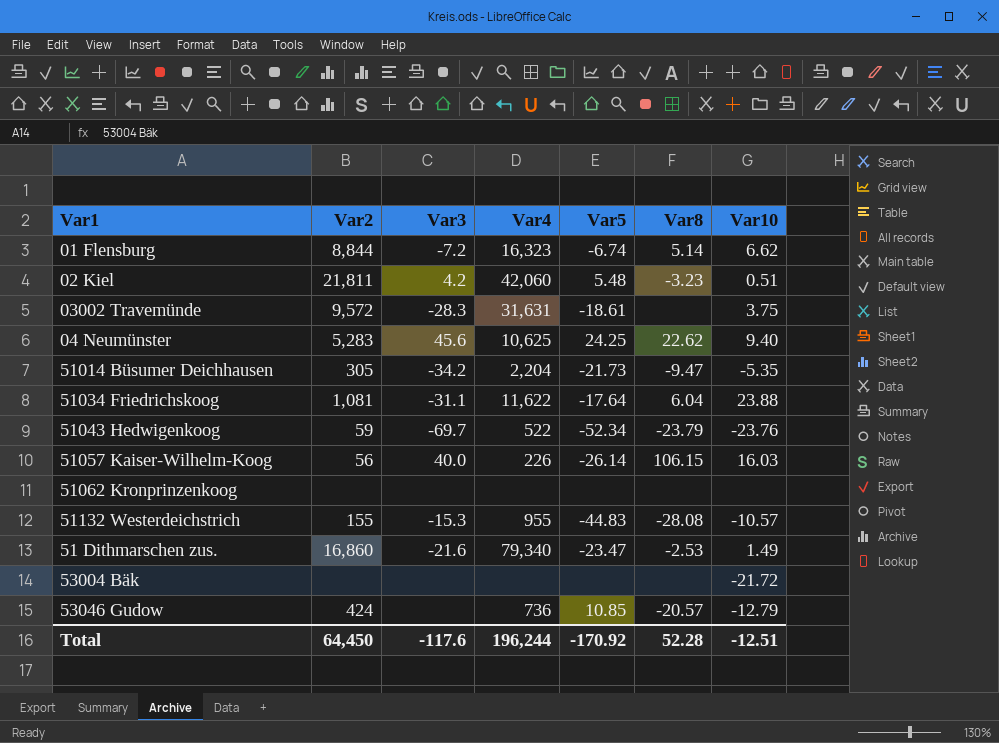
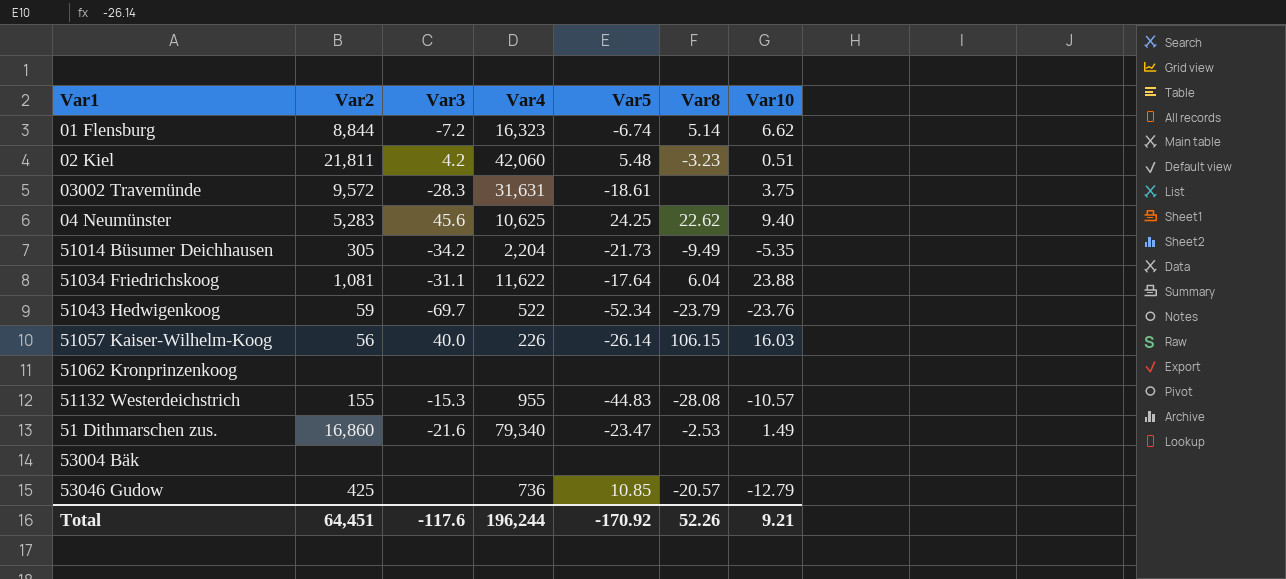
51014 Büsumer Deichhausen | Var8: -9.47 -> -9.49
53004 Bäk | Var10: -21.72 -> none
53046 Gudow | Var2: 424 -> 425
Total | Var2: 64,450 -> 64,451
Total | Var8: 52.28 -> 52.26
Total | Var10: -12.51 -> 9.21

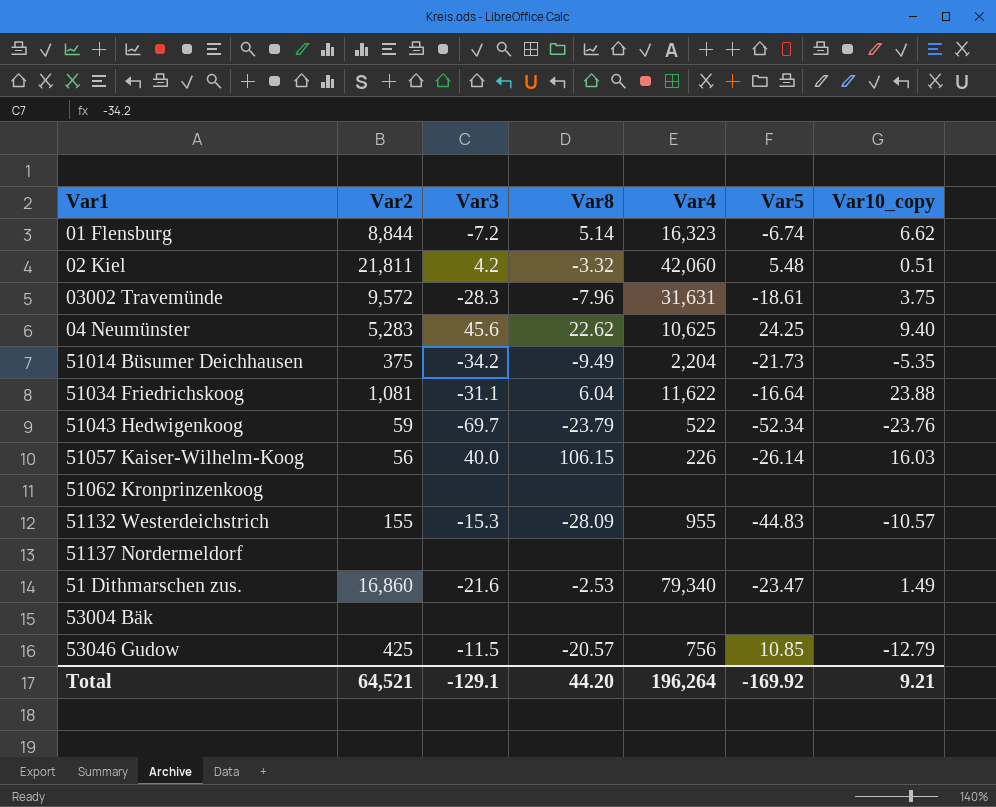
column Var8 | position: 6 -> 4
column name: Var10 -> Var10_copy
02 Kiel | Var8: -3.23 -> -3.32
03002 Travemünde | Var8: none -> -7.96
51014 Büsumer Deichhausen | Var2: 305 -> 375
51034 Friedrichskoog | Var5: -17.64 -> -16.64
51132 Westerdeichstrich | Var8: -28.08 -> -28.09
row 51137 Nordermeldorf: none -> none | none | none | none | none | none
53046 Gudow | Var3: none -> -11.5
53046 Gudow | Var4: 736 -> 756
Total | Var2: 64,451 -> 64,521
Total | Var3: -117.6 -> -129.1
Total | Var8: 52.26 -> 44.20
Total | Var4: 196,244 -> 196,264
Total | Var5: -170.92 -> -169.92

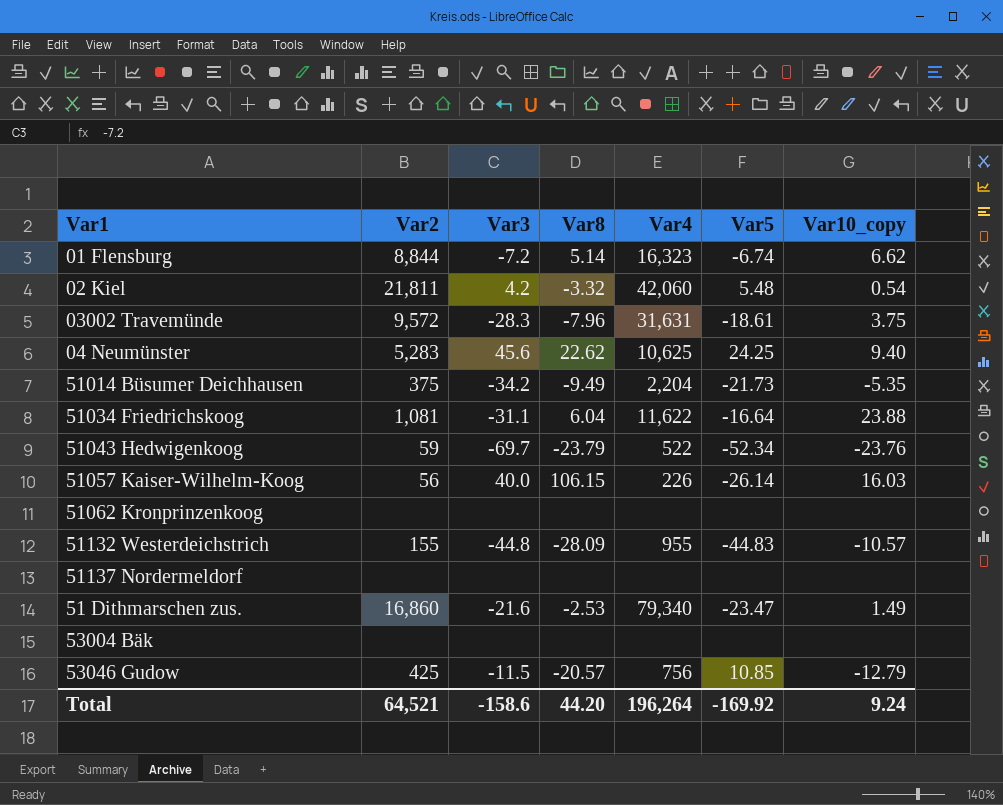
02 Kiel | Var10_copy: 0.51 -> 0.54
51132 Westerdeichstrich | Var3: -15.3 -> -44.8
Total | Var3: -129.1 -> -158.6
Total | Var10_copy: 9.21 -> 9.24

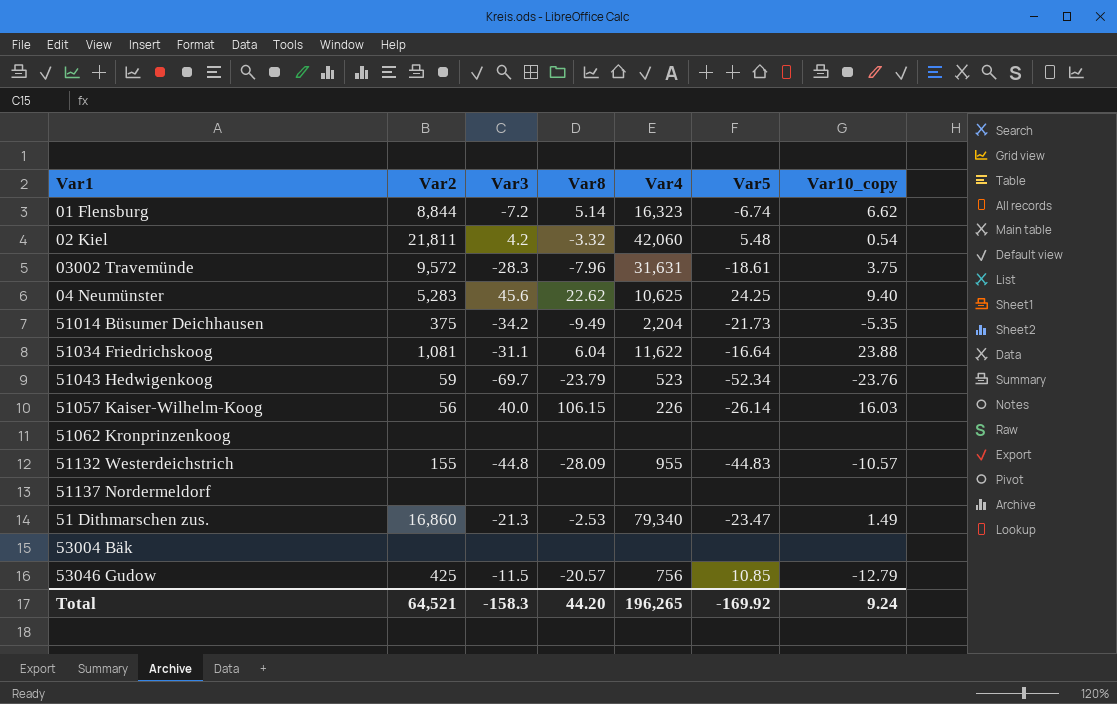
51043 Hedwigenkoog | Var4: 522 -> 523
51 Dithmarschen zus. | Var3: -21.6 -> -21.3
Total | Var3: -158.6 -> -158.3
Total | Var4: 196,264 -> 196,265

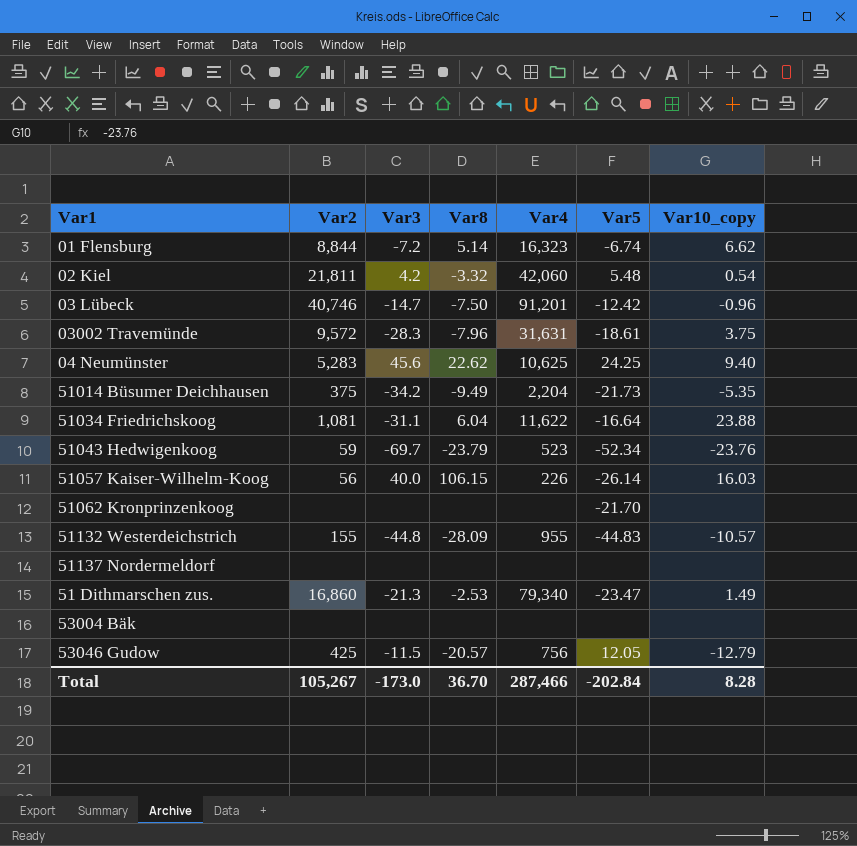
row 03 Lübeck: none -> 40,746 | -14.7 | -7.50 | 91,201 | -12.42 | -0.96
51062 Kronprinzenkoog | Var5: none -> -21.70
53046 Gudow | Var5: 10.85 -> 12.05
Total | Var2: 64,521 -> 105,267
Total | Var3: -158.3 -> -173.0
Total | Var8: 44.20 -> 36.70
Total | Var4: 196,265 -> 287,466
Total | Var5: -169.92 -> -202.84
Total | Var10_copy: 9.24 -> 8.28

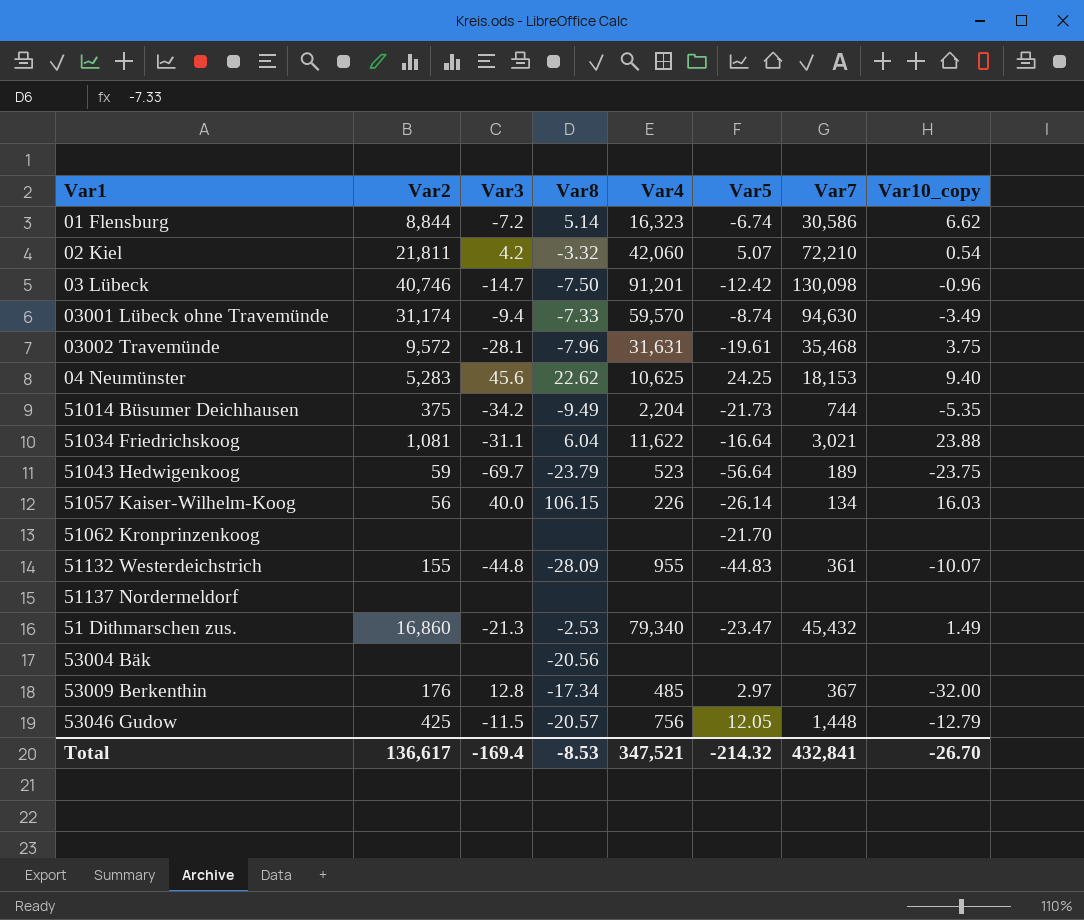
column Var7 | position: none -> 7
02 Kiel | Var5: 5.48 -> 5.07
row 03001 Lübeck ohne Travemünde: none -> 31,174 | -9.4 | -7.33 | 59,570 | -8.74 | 94,630 | -3.49
03002 Travemünde | Var3: -28.3 -> -28.1
03002 Travemünde | Var5: -18.61 -> -19.61
51043 Hedwigenkoog | Var5: -52.34 -> -56.64
51043 Hedwigenkoog | Var10_copy: -23.76 -> -23.75
51132 Westerdeichstrich | Var10_copy: -10.57 -> -10.07
53004 Bäk | Var8: none -> -20.56
row 53009 Berkenthin: none -> 176 | 12.8 | -17.34 | 485 | 2.97 | 367 | -32.00
Total | Var2: 105,267 -> 136,617
Total | Var3: -173.0 -> -169.4
Total | Var8: 36.70 -> -8.53
Total | Var4: 287,466 -> 347,521
Total | Var5: -202.84 -> -214.32
Total | Var10_copy: 8.28 -> -26.70

